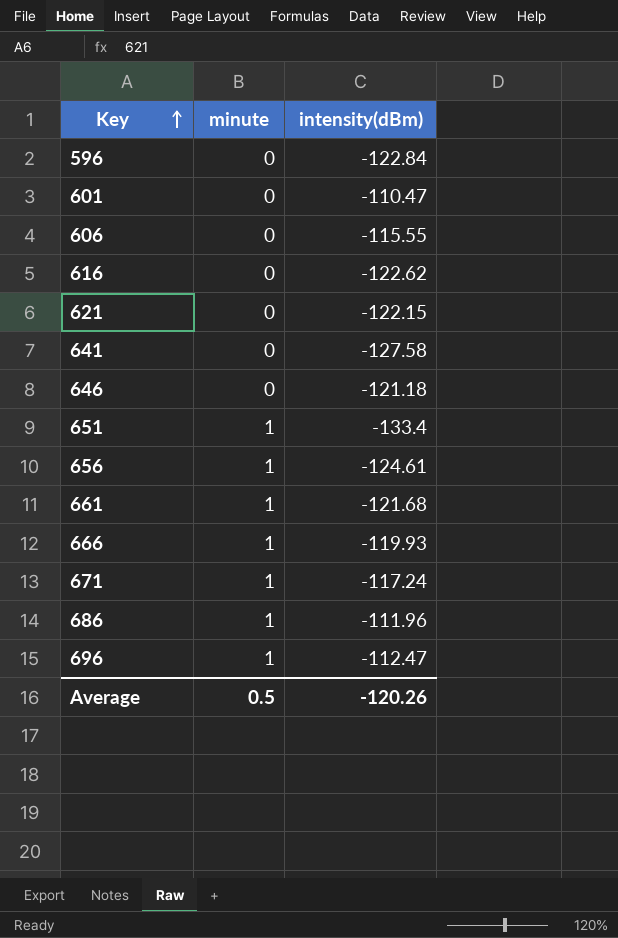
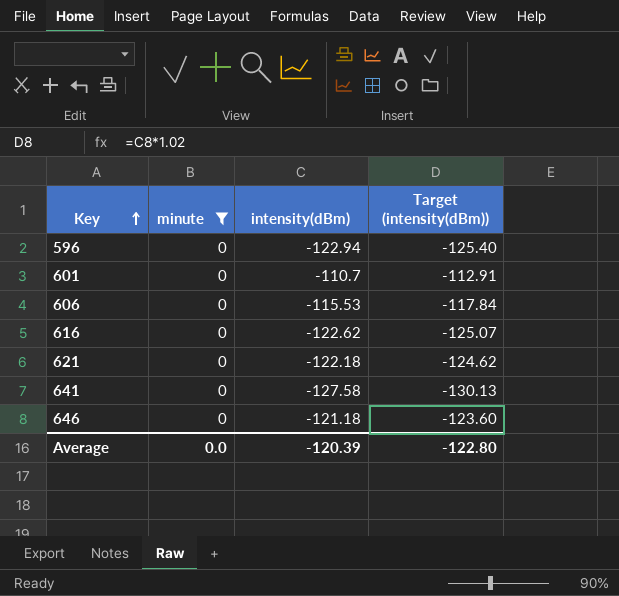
filter: none -> minute = 0
column Target (intensity(dBm)) | formula: none -> [intensity(dBm)] * 1.02
596 | intensity(dBm): -122.84 -> -122.94
601 | intensity(dBm): -110.47 -> -110.7
606 | intensity(dBm): -115.55 -> -115.53
621 | intensity(dBm): -122.15 -> -122.18
Average | minute: 0.5 -> 0.0
Average | intensity(dBm): -120.26 -> -120.39

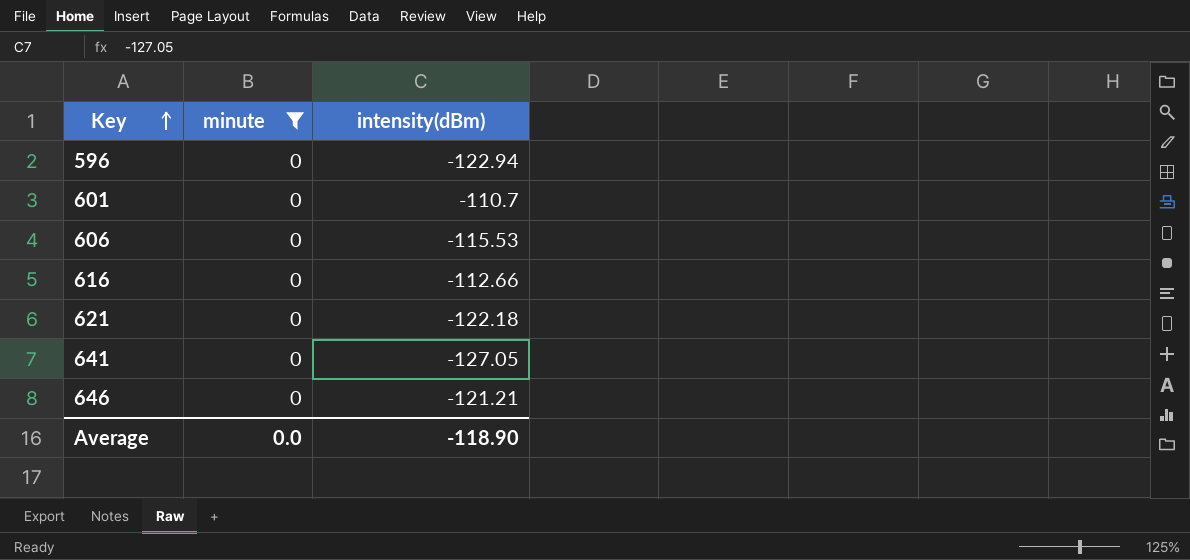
column Target (intensity(dBm)) | formula: [intensity(dBm)] * 1.02 -> none
616 | intensity(dBm): -122.62 -> -112.66
641 | intensity(dBm): -127.58 -> -127.05
646 | intensity(dBm): -121.18 -> -121.21
Average | intensity(dBm): -120.39 -> -118.90

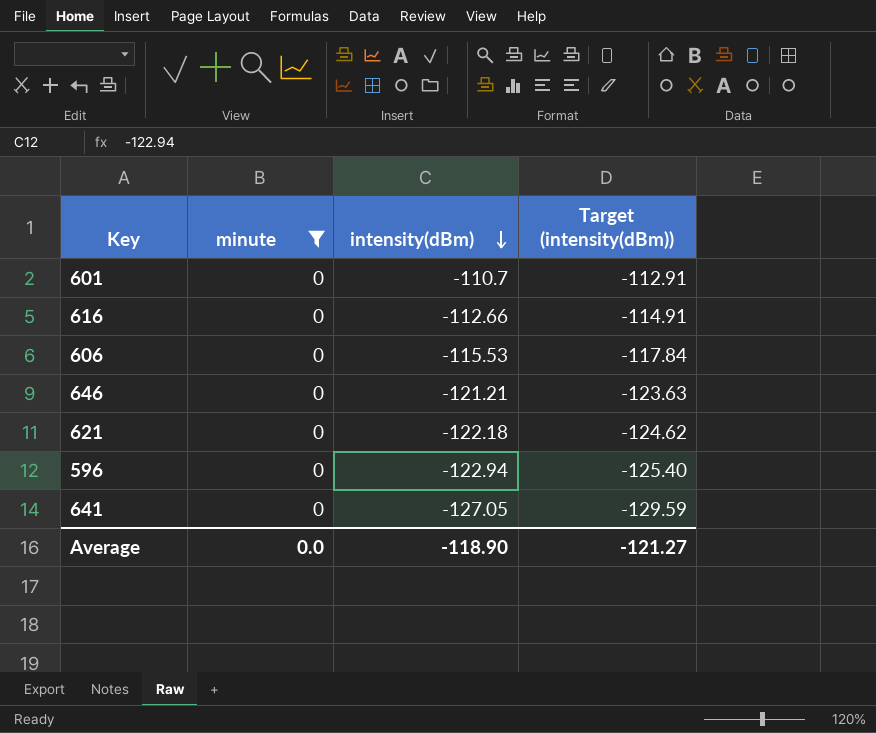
row order: Key ascending -> intensity(dBm) descending
column Target (intensity(dBm)) | formula: none -> [intensity(dBm)] * 1.02

